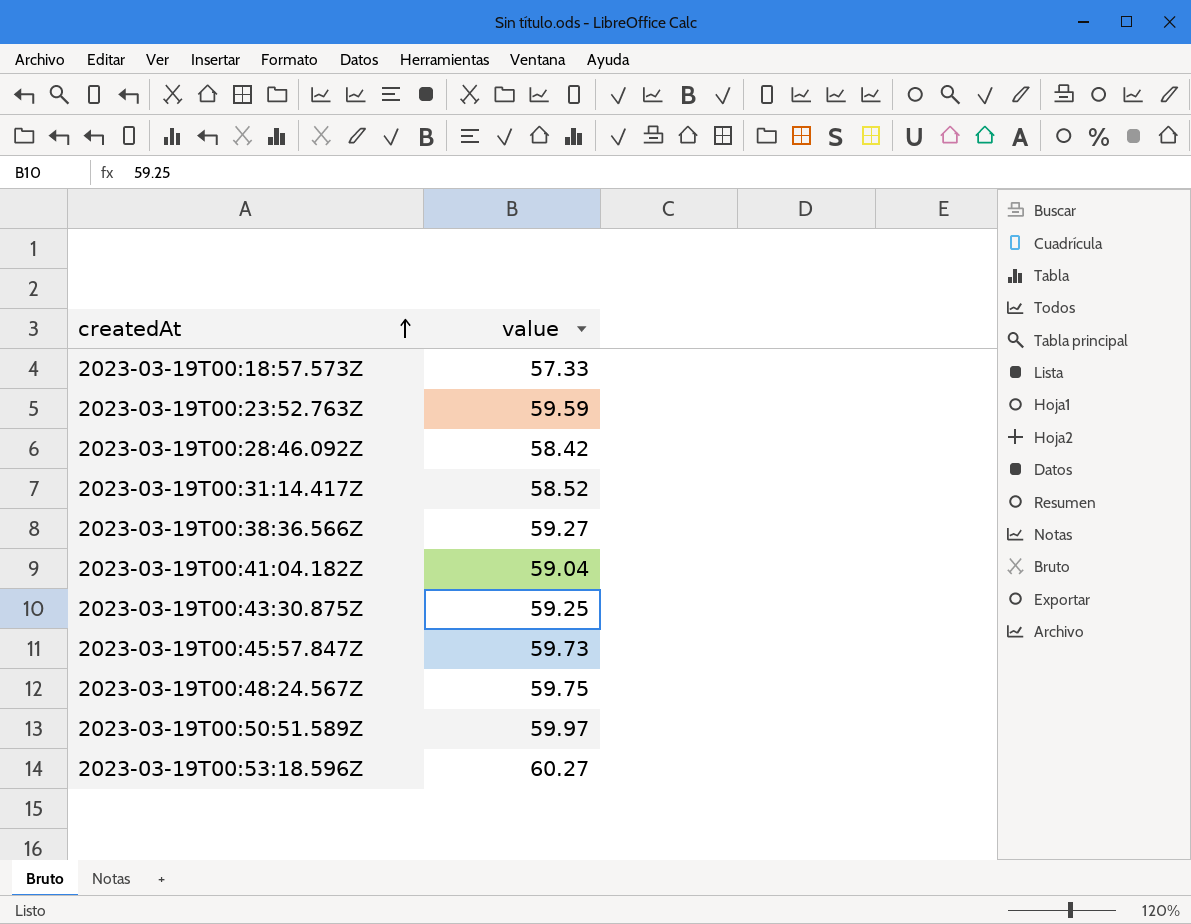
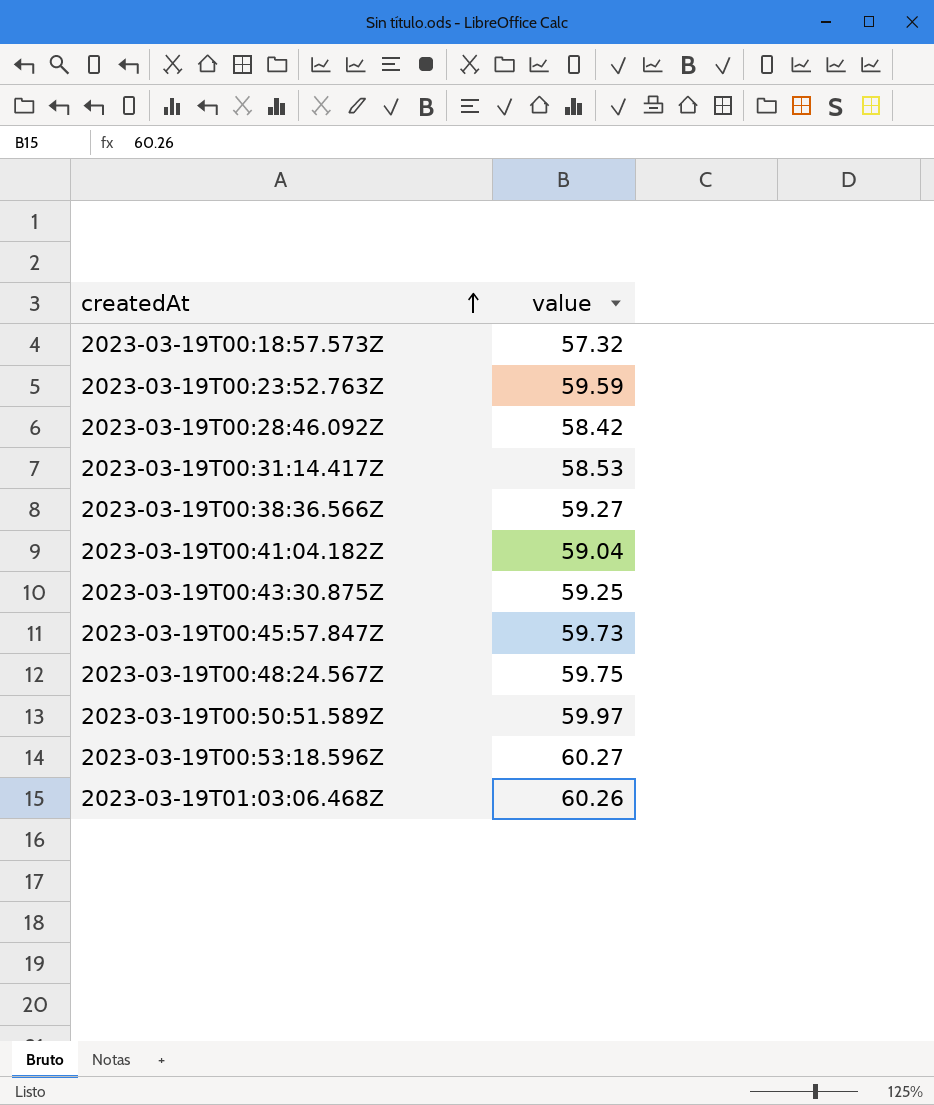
2023-03-19T00:18:57.573Z | value: 57.33 -> 57.32
2023-03-19T00:31:14.417Z | value: 58.52 -> 58.53
row 2023-03-19T01:03:06.468Z: none -> 60.26

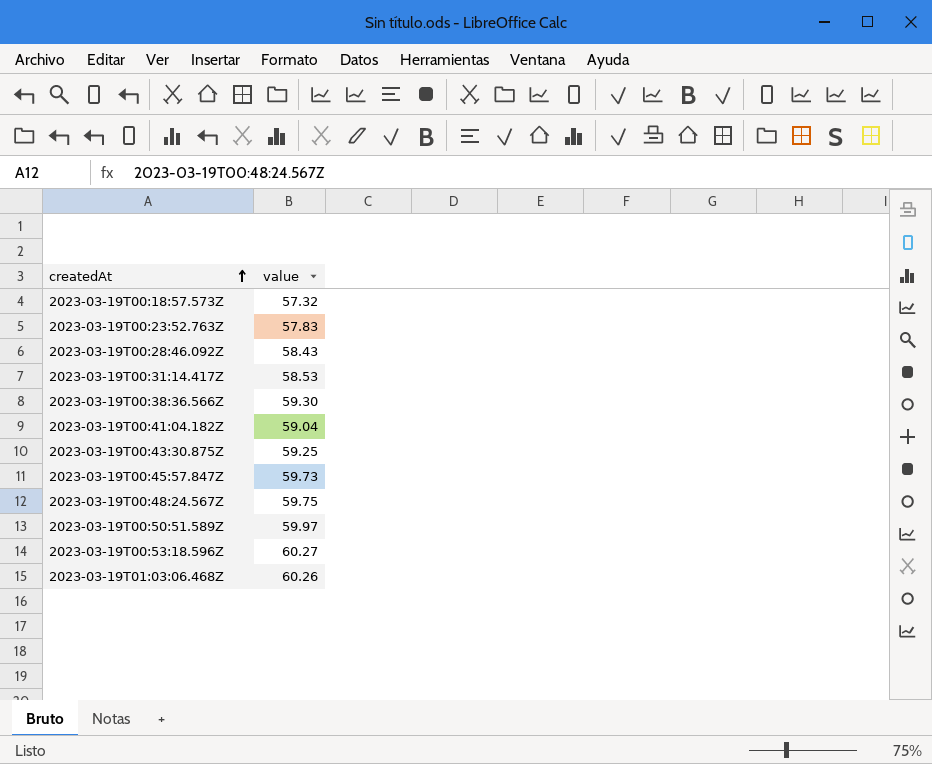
2023-03-19T00:23:52.763Z | value: 59.59 -> 57.83
2023-03-19T00:28:46.092Z | value: 58.42 -> 58.43
2023-03-19T00:38:36.566Z | value: 59.27 -> 59.30

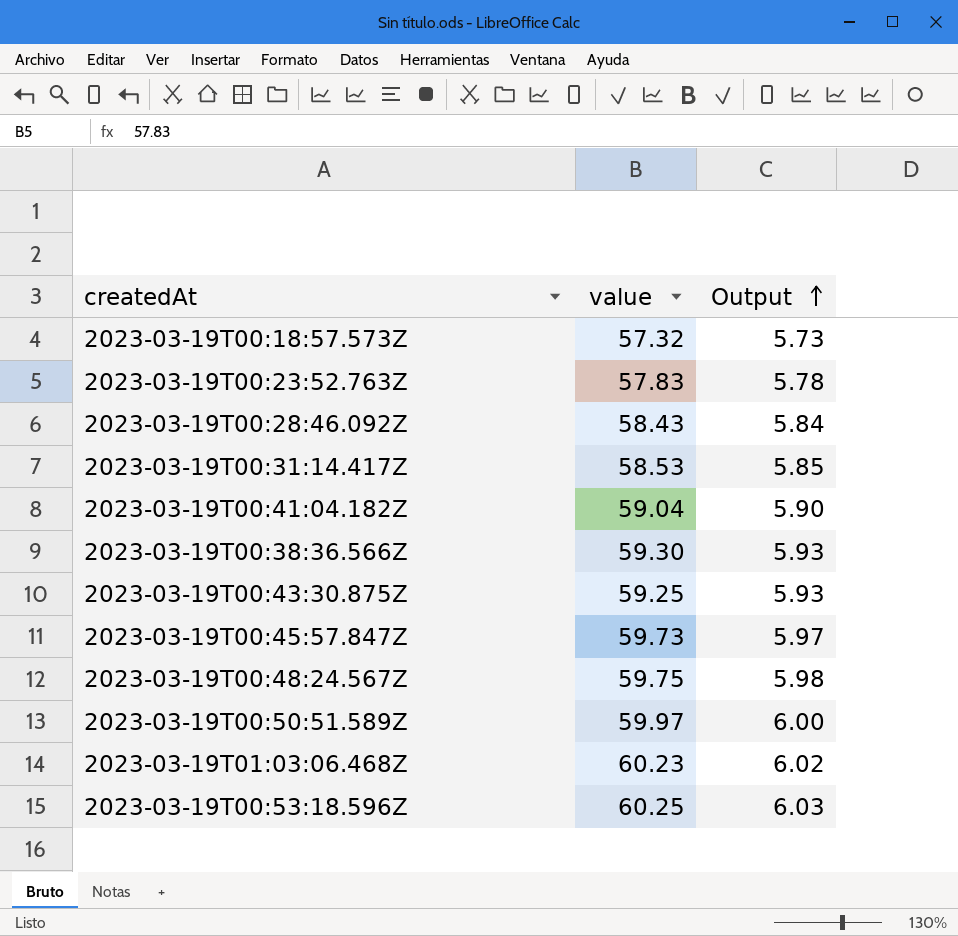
row order: createdAt ascending -> Output ascending
column Output | formula: none -> [value] * 0.1
2023-03-19T01:03:06.468Z | value: 60.26 -> 60.23
2023-03-19T00:53:18.596Z | value: 60.27 -> 60.25

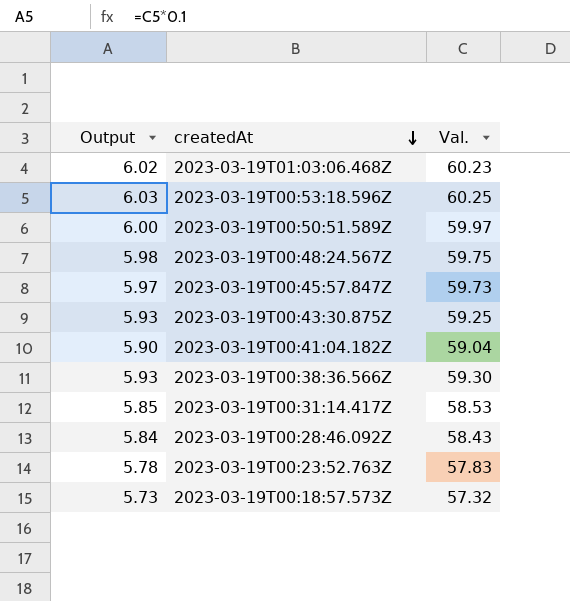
row order: Output ascending -> createdAt descending
column Output | position: 3 -> 1
column name: value -> Val.

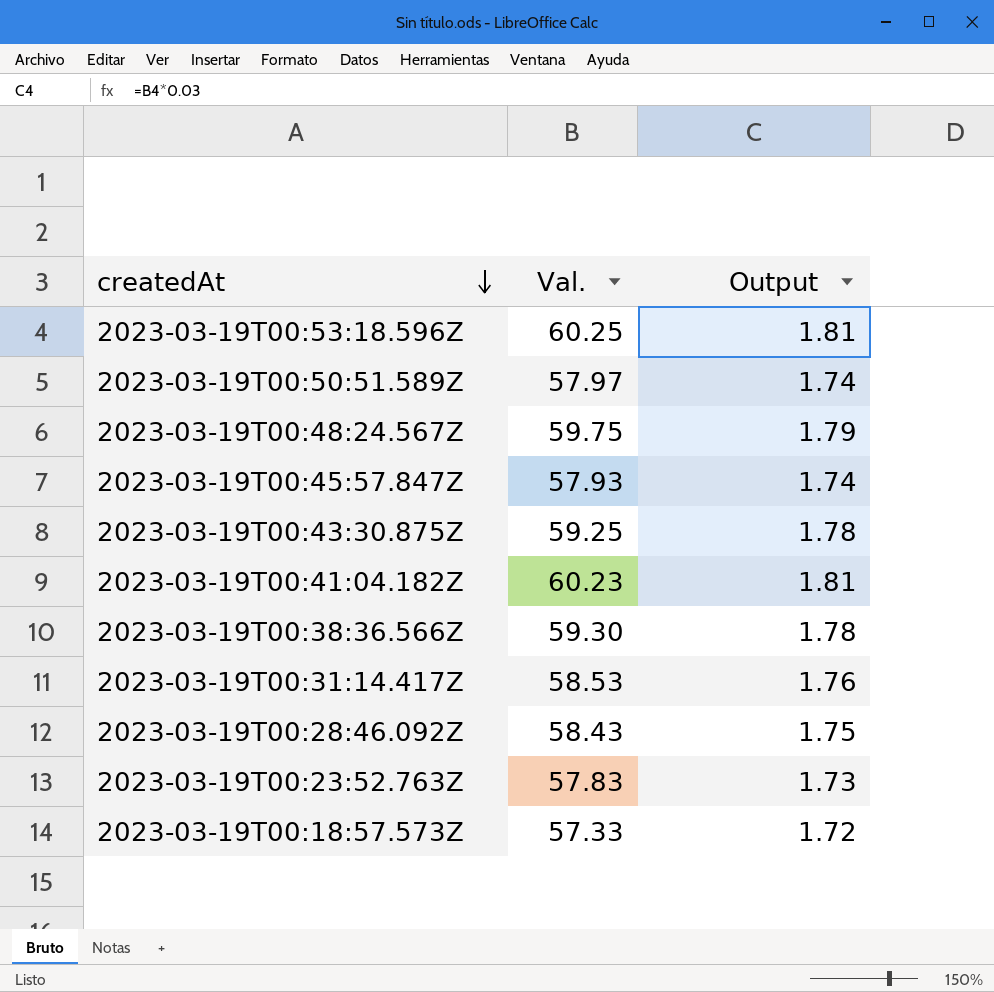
column Output | formula: [Val.] * 0.1 -> [Val.] * 0.03
column Output | position: 1 -> 3
row 2023-03-19T01:03:06.468Z: 6.02 | 60.23 -> none
2023-03-19T00:50:51.589Z | Val.: 59.97 -> 57.97
2023-03-19T00:45:57.847Z | Val.: 59.73 -> 57.93
2023-03-19T00:41:04.182Z | Val.: 59.04 -> 60.23
2023-03-19T00:18:57.573Z | Val.: 57.32 -> 57.33

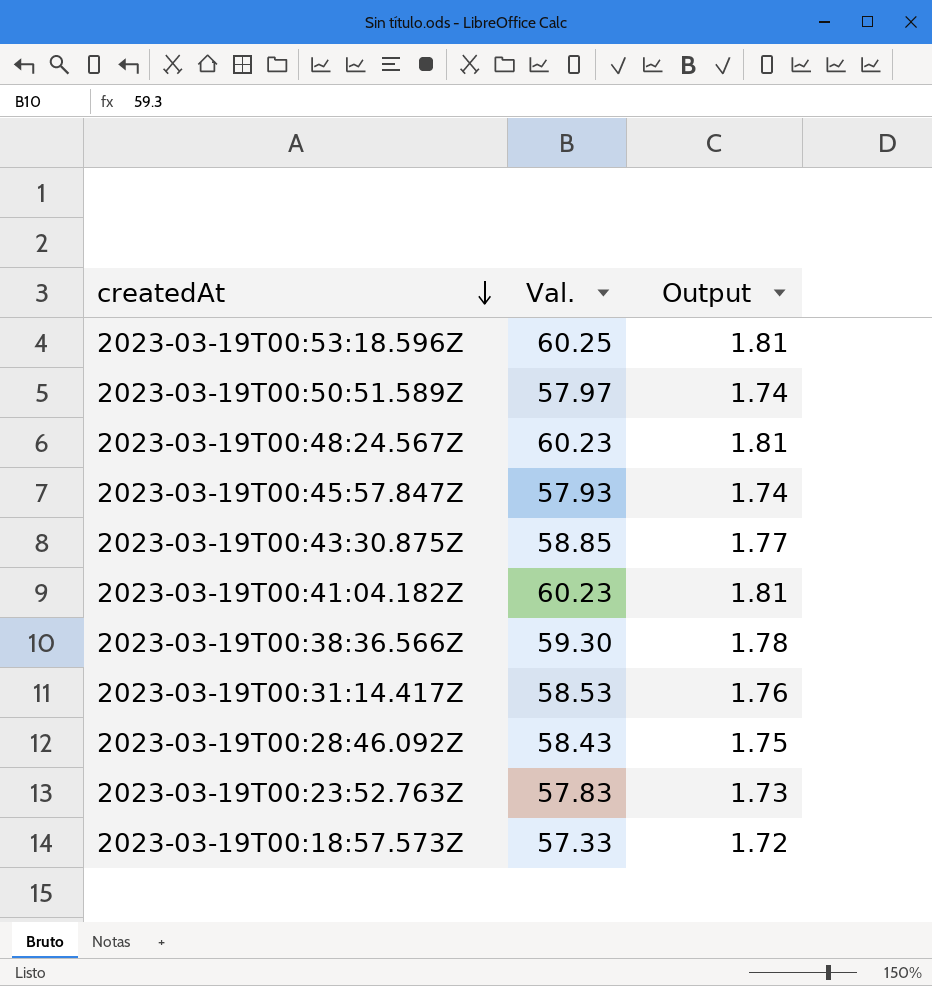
2023-03-19T00:48:24.567Z | Val.: 59.75 -> 60.23
2023-03-19T00:48:24.567Z | Output: 1.79 -> 1.81
2023-03-19T00:43:30.875Z | Val.: 59.25 -> 58.85
2023-03-19T00:43:30.875Z | Output: 1.78 -> 1.77

